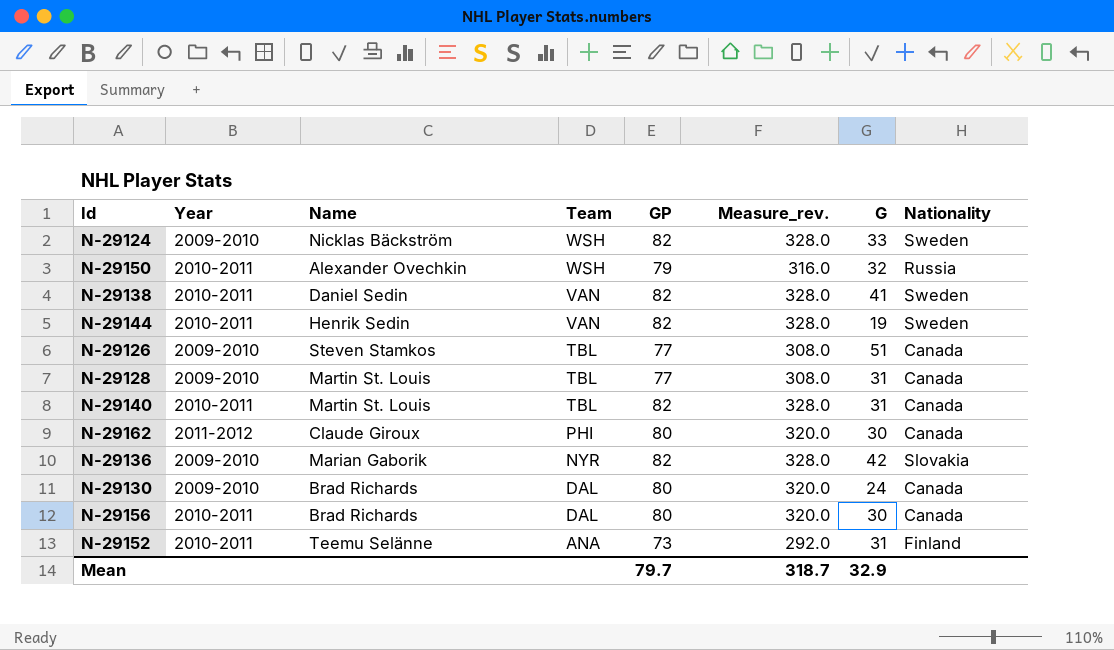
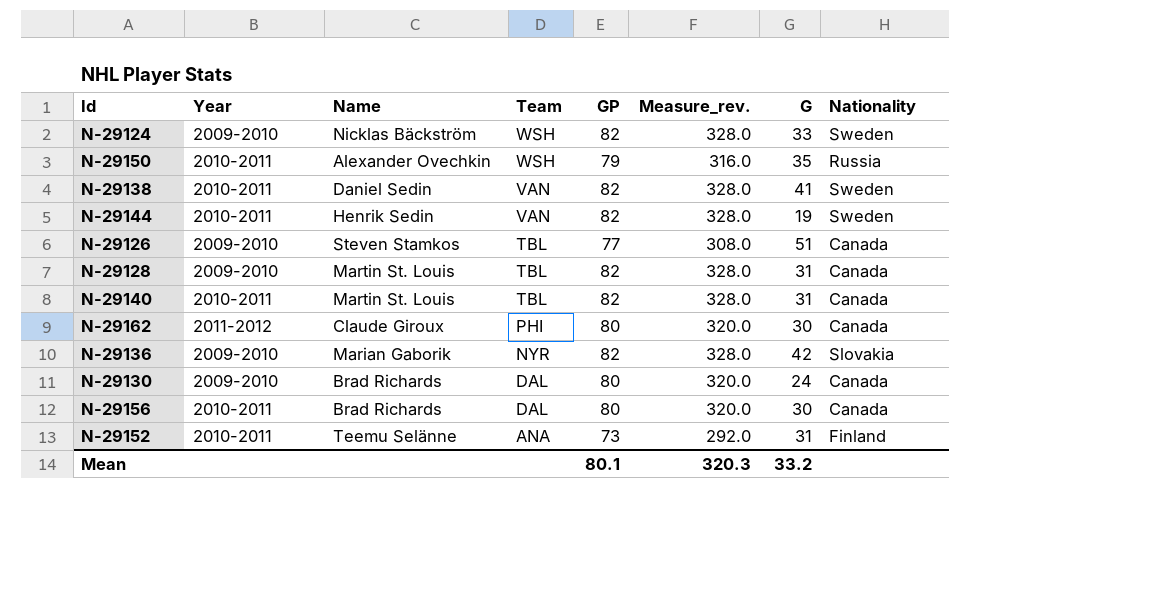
N-29150 | G: 32 -> 35
N-29128 | GP: 77 -> 82
N-29128 | Measure_rev.: 308.0 -> 328.0
Mean | GP: 79.7 -> 80.1
Mean | Measure_rev.: 318.7 -> 320.3
Mean | G: 32.9 -> 33.2

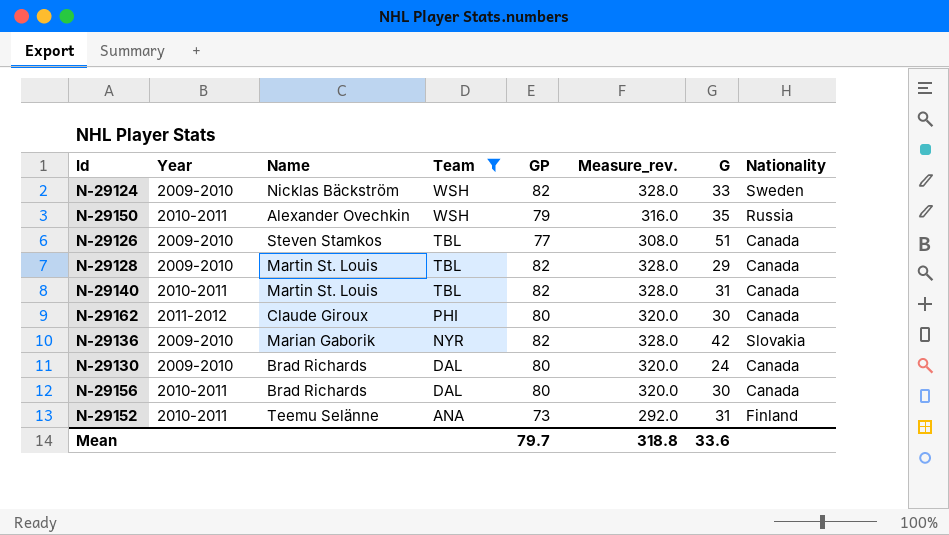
filter: none -> Team != VAN
N-29128 | G: 31 -> 29
Mean | GP: 80.1 -> 79.7
Mean | Measure_rev.: 320.3 -> 318.8
Mean | G: 33.2 -> 33.6

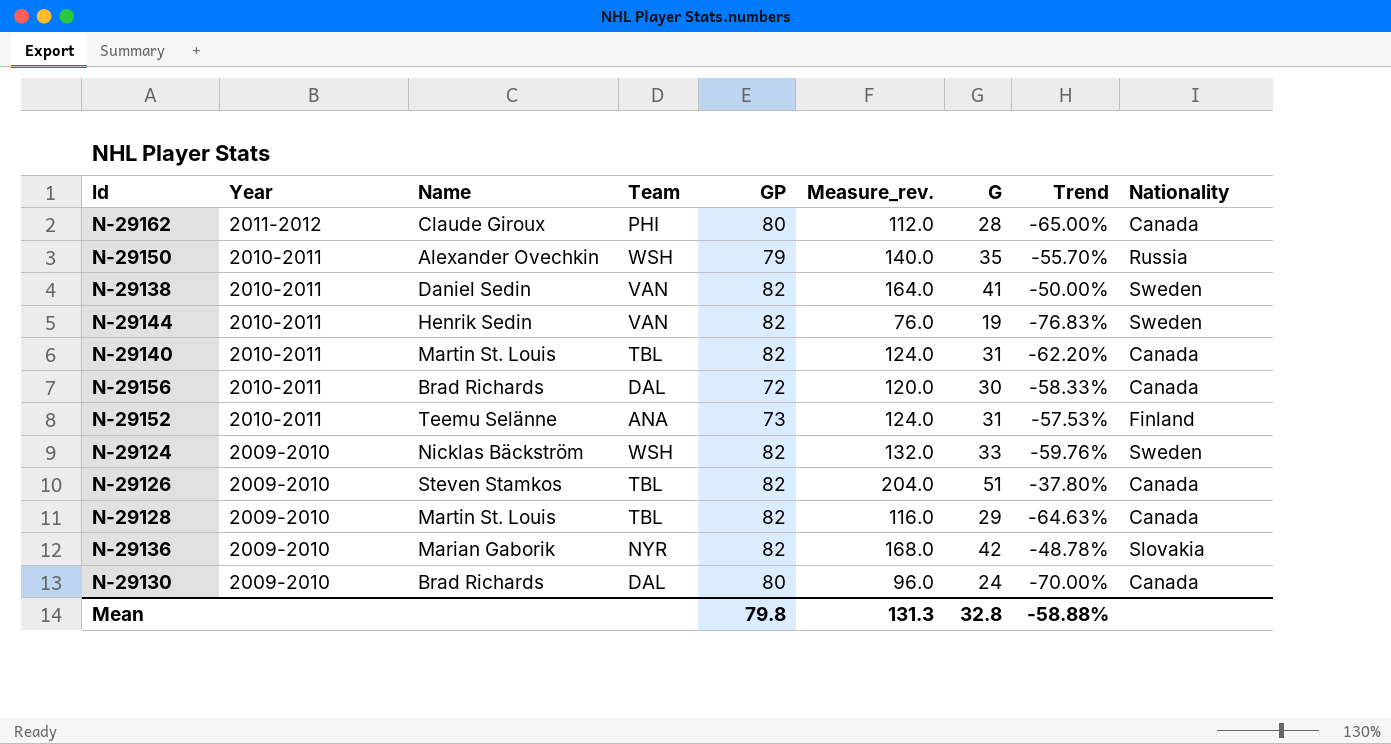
filter: Team != VAN -> none
row order: Team descending -> Year descending
column Measure_rev. | formula: [GP] * 4 -> [G] * 4
column Trend | formula: none -> ([G] - [GP]) / [GP]
N-29162 | G: 30 -> 28
N-29156 | GP: 80 -> 72
N-29126 | GP: 77 -> 82
Mean | GP: 79.7 -> 79.8
Mean | Measure_rev.: 318.8 -> 131.3
Mean | G: 33.6 -> 32.8

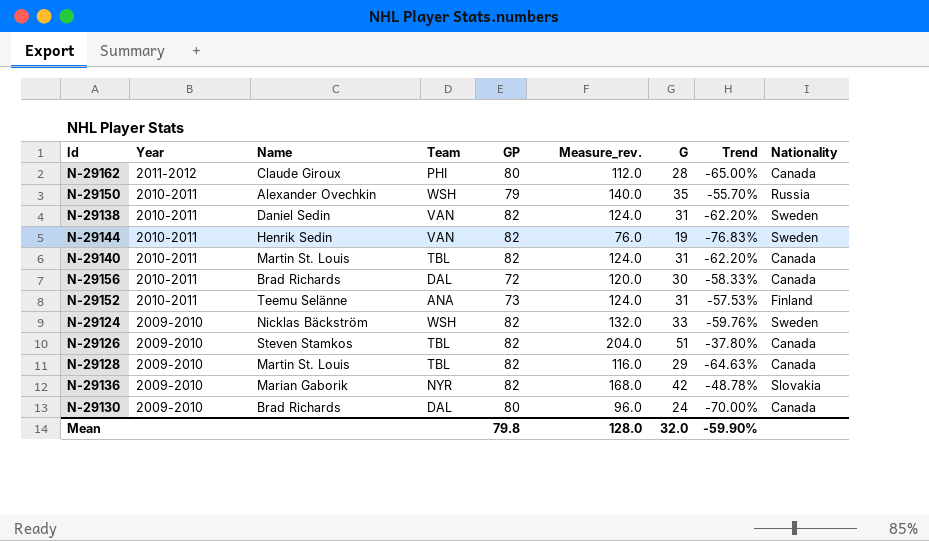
N-29138 | Measure_rev.: 164.0 -> 124.0
N-29138 | G: 41 -> 31
N-29138 | Trend: -50.00% -> -62.20%
Mean | Measure_rev.: 131.3 -> 128.0
Mean | G: 32.8 -> 32.0
Mean | Trend: -58.88% -> -59.90%

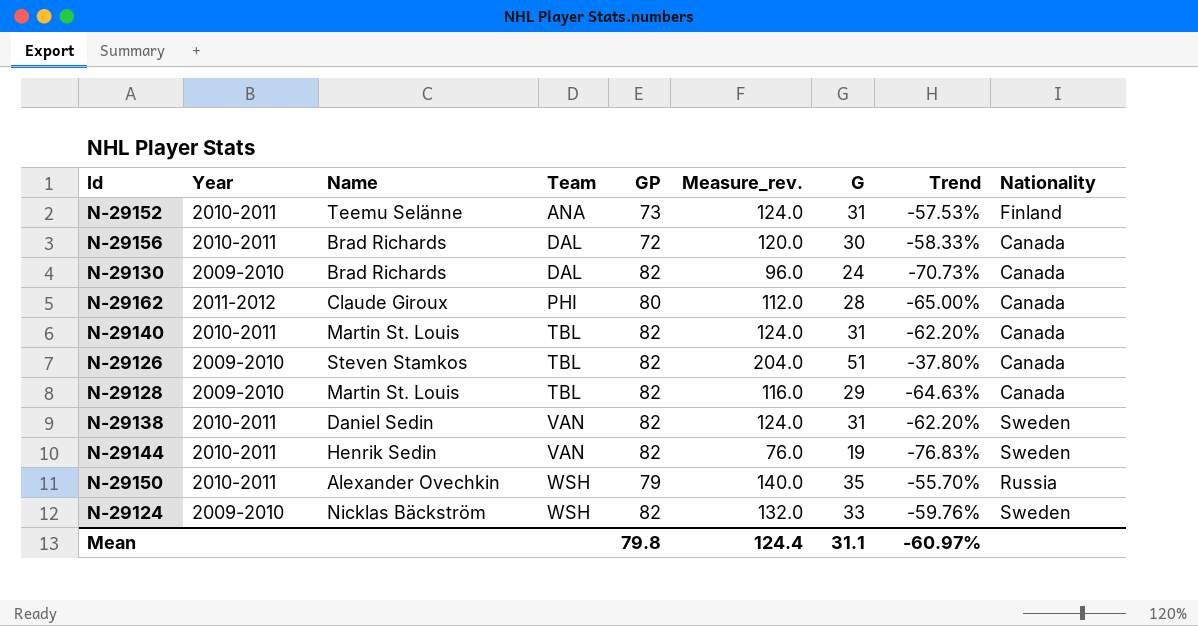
row order: Year descending -> Team ascending
row N-29136: 2009-2010 | Marian Gaborik | NYR | 82 | 168.0 | 42 | -48.78% | Slovakia -> none
N-29130 | GP: 80 -> 82
N-29130 | Trend: -70.00% -> -70.73%
Mean | Measure_rev.: 128.0 -> 124.4
Mean | G: 32.0 -> 31.1
Mean | Trend: -59.90% -> -60.97%

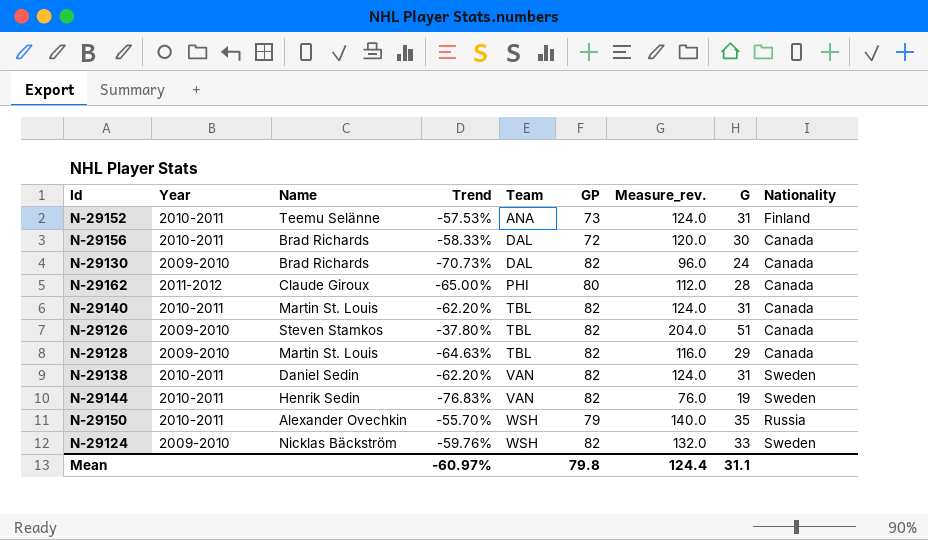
column Trend | position: 8 -> 4

